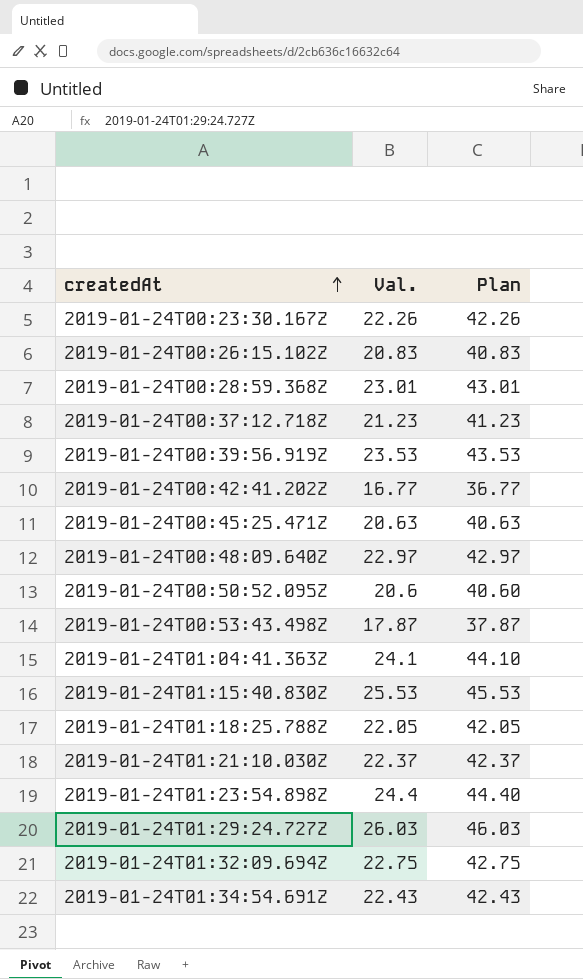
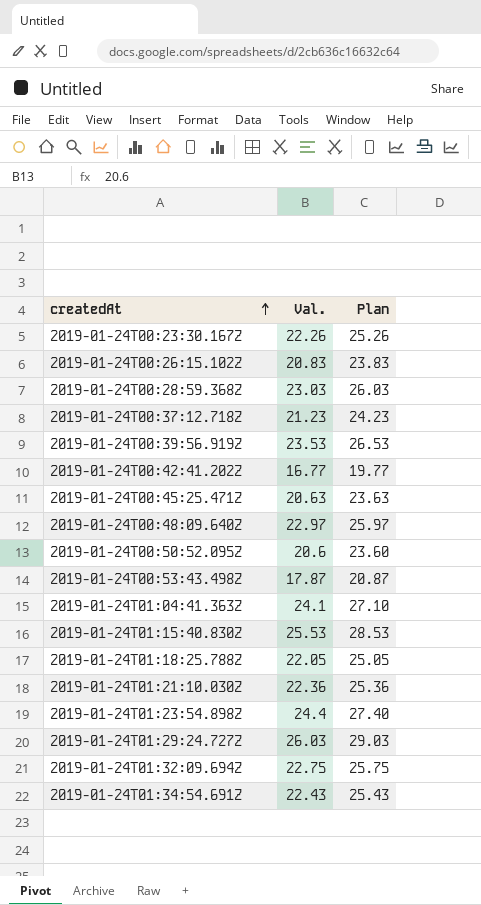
column Plan | formula: [Val.] + 20 -> [Val.] + 3
2019-01-24T00:28:59.368Z | Val.: 23.01 -> 23.03
2019-01-24T01:21:10.030Z | Val.: 22.37 -> 22.36

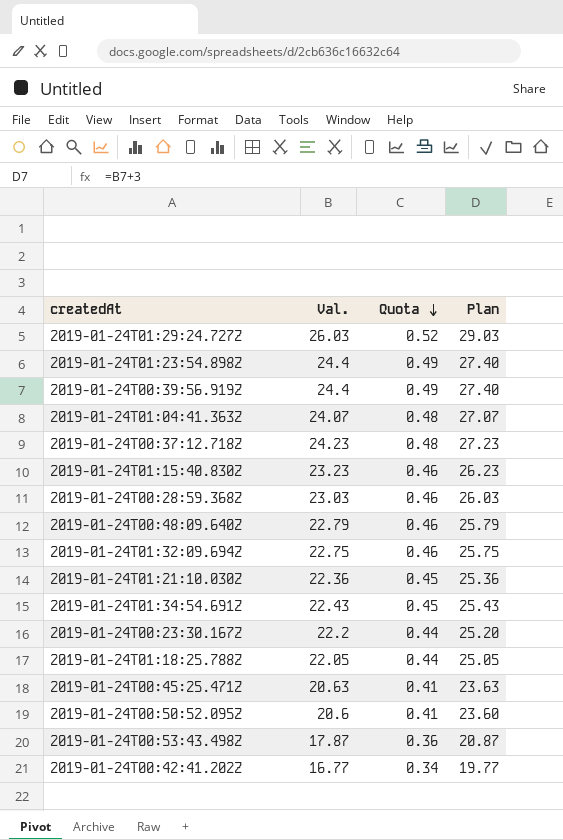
row order: createdAt ascending -> Quota descending
column Quota | formula: none -> [Val.] * 0.02
row 2019-01-24T00:26:15.102Z: 20.83 | 23.83 -> none
2019-01-24T00:39:56.919Z | Val.: 23.53 -> 24.4
2019-01-24T00:39:56.919Z | Plan: 26.53 -> 27.40
2019-01-24T01:04:41.363Z | Val.: 24.1 -> 24.07
2019-01-24T01:04:41.363Z | Plan: 27.10 -> 27.07
2019-01-24T00:37:12.718Z | Val.: 21.23 -> 24.23
2019-01-24T00:37:12.718Z | Plan: 24.23 -> 27.23
2019-01-24T01:15:40.830Z | Val.: 25.53 -> 23.23
2019-01-24T01:15:40.830Z | Plan: 28.53 -> 26.23
2019-01-24T00:48:09.640Z | Val.: 22.97 -> 22.79
2019-01-24T00:48:09.640Z | Plan: 25.97 -> 25.79
2019-01-24T00:23:30.167Z | Val.: 22.26 -> 22.2
2019-01-24T00:23:30.167Z | Plan: 25.26 -> 25.20

